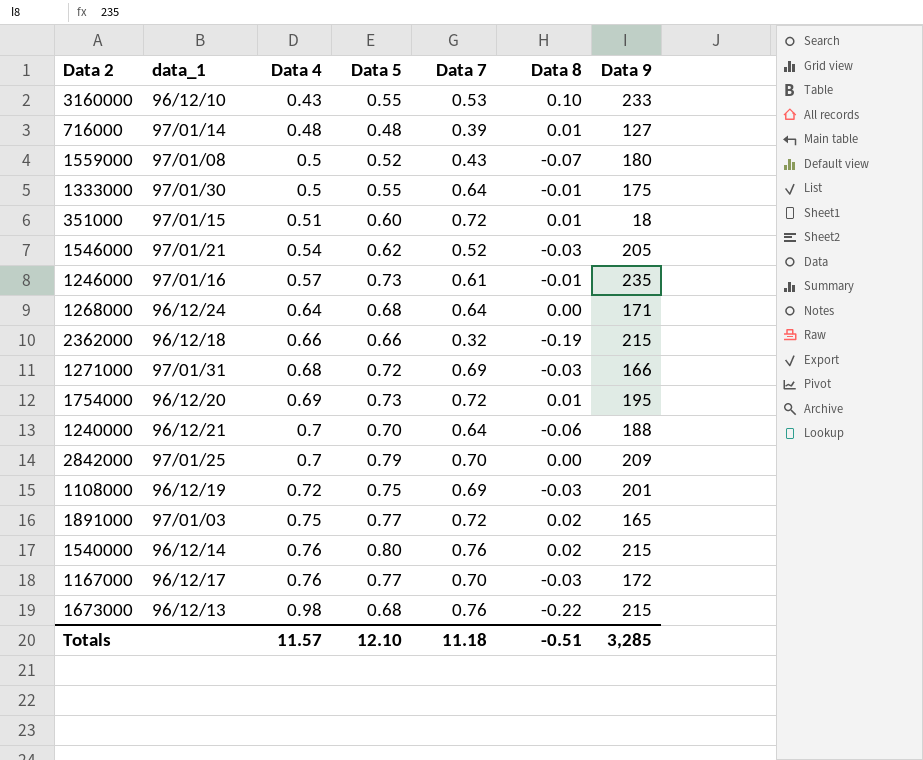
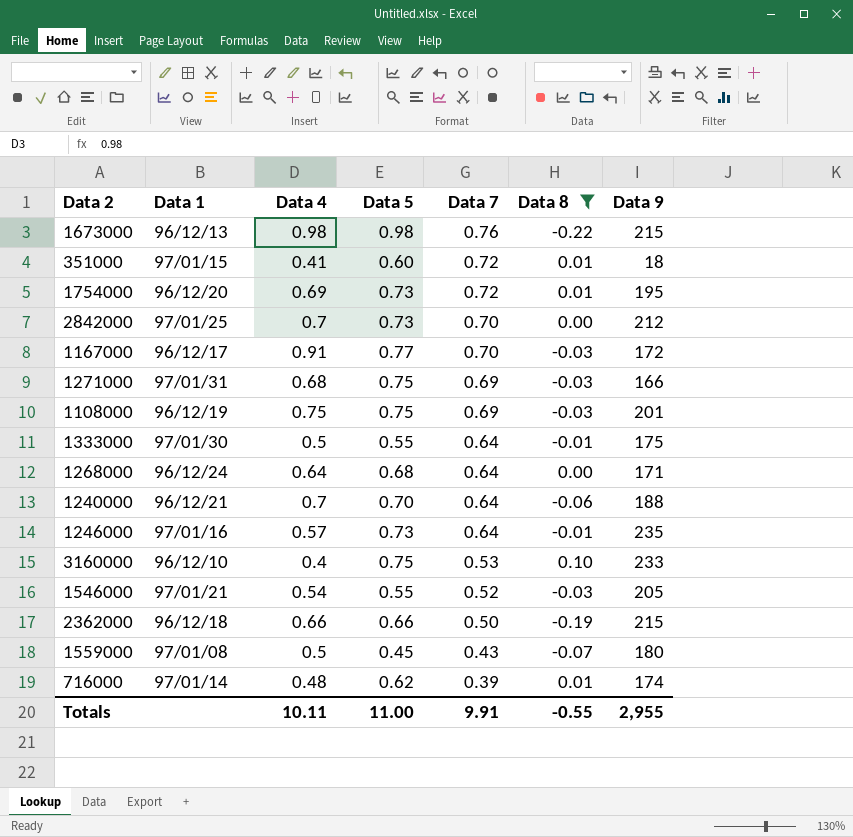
filter: none -> Data 8 != 0.02
row order: Data 4 ascending -> Data 7 descending
column name: data_1 -> Data 1
1673000 | Data 5: 0.68 -> 0.98
351000 | Data 4: 0.51 -> 0.41
2842000 | Data 5: 0.79 -> 0.73
2842000 | Data 9: 209 -> 212
1167000 | Data 4: 0.76 -> 0.91
1271000 | Data 5: 0.72 -> 0.75
1108000 | Data 4: 0.72 -> 0.75
1246000 | Data 7: 0.61 -> 0.64
3160000 | Data 4: 0.43 -> 0.4
3160000 | Data 5: 0.55 -> 0.75
1546000 | Data 5: 0.62 -> 0.55
2362000 | Data 7: 0.32 -> 0.50
1559000 | Data 5: 0.52 -> 0.45
716000 | Data 5: 0.48 -> 0.62
716000 | Data 9: 127 -> 174
Totals | Data 4: 11.57 -> 10.11
Totals | Data 5: 12.10 -> 11.00
Totals | Data 7: 11.18 -> 9.91
Totals | Data 8: -0.51 -> -0.55
Totals | Data 9: 3,285 -> 2,955

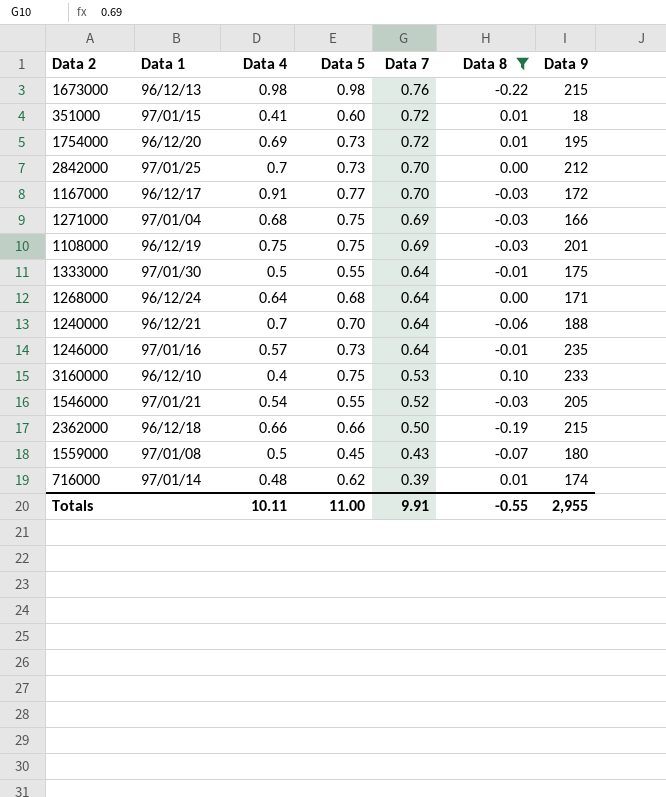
1271000 | Data 1: 97/01/31 -> 97/01/04

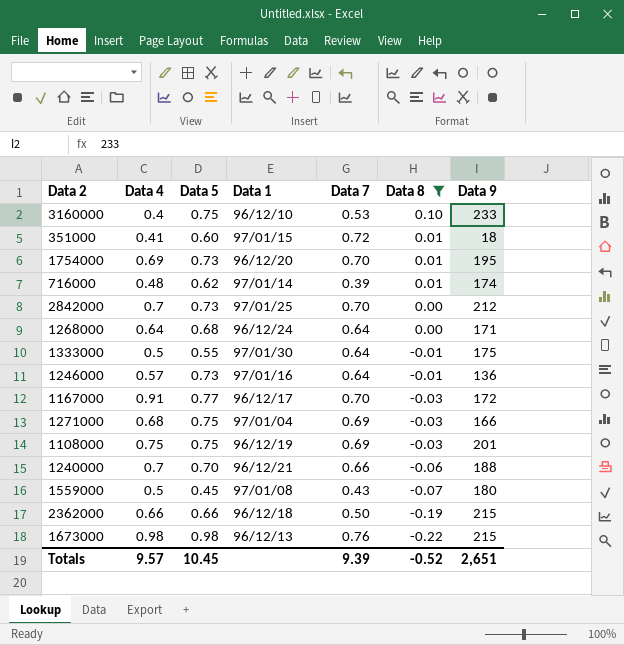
row order: Data 7 descending -> Data 8 descending
column Data 1 | position: 2 -> 4
row 1546000: 97/01/21 | 0.54 | 0.55 | 0.52 | -0.03 | 205 -> none
1754000 | Data 7: 0.72 -> 0.70
1246000 | Data 9: 235 -> 136
1240000 | Data 7: 0.64 -> 0.66
Totals | Data 4: 10.11 -> 9.57
Totals | Data 5: 11.00 -> 10.45
Totals | Data 7: 9.91 -> 9.39
Totals | Data 8: -0.55 -> -0.52
Totals | Data 9: 2,955 -> 2,651

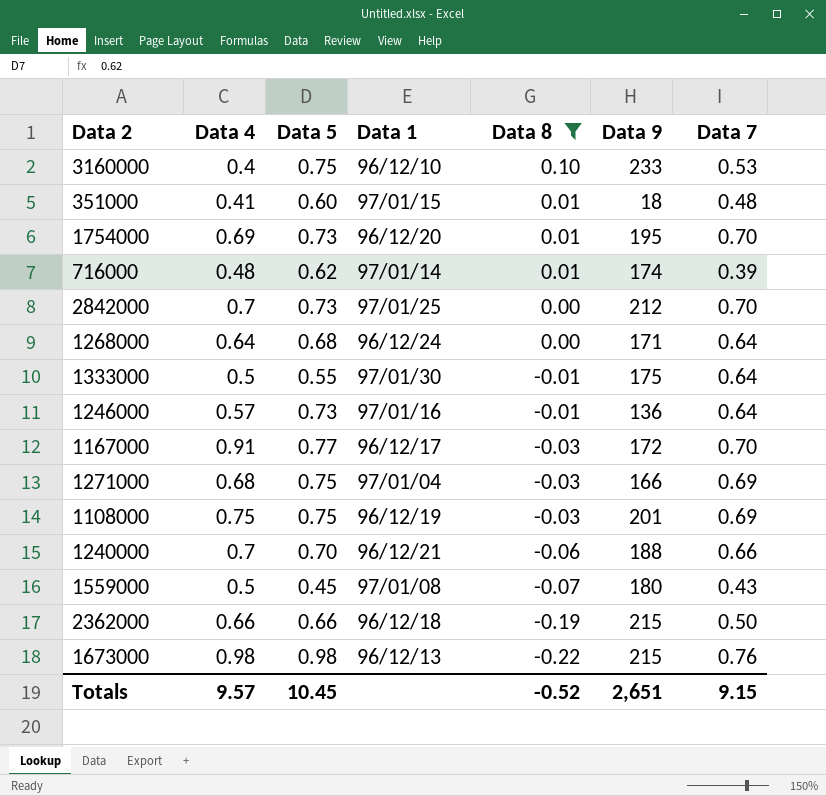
column Data 7 | position: 5 -> 7
351000 | Data 7: 0.72 -> 0.48
Totals | Data 7: 9.39 -> 9.15

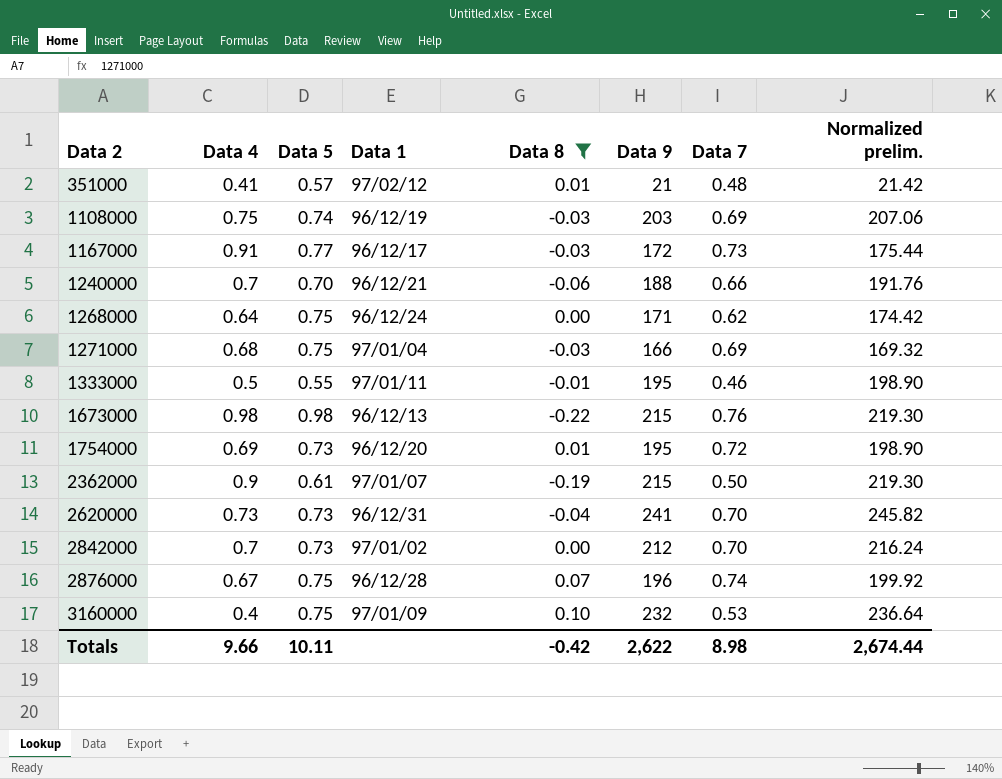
row order: Data 8 descending -> Data 2 ascending
column Normalized prelim. | formula: none -> [Data 9] * 1.02
row 716000: 0.48 | 0.62 | 97/01/14 | 0.01 | 174 | 0.39 -> none
row 1246000: 0.57 | 0.73 | 97/01/16 | -0.01 | 136 | 0.64 -> none
row 1559000: 0.5 | 0.45 | 97/01/08 | -0.07 | 180 | 0.43 -> none
351000 | Data 5: 0.60 -> 0.57
351000 | Data 1: 97/01/15 -> 97/02/12
351000 | Data 9: 18 -> 21
1108000 | Data 5: 0.75 -> 0.74
1108000 | Data 9: 201 -> 203
1167000 | Data 7: 0.70 -> 0.73
1268000 | Data 5: 0.68 -> 0.75
1268000 | Data 7: 0.64 -> 0.62
1333000 | Data 1: 97/01/30 -> 97/01/11
1333000 | Data 9: 175 -> 195
1333000 | Data 7: 0.64 -> 0.46
1754000 | Data 7: 0.70 -> 0.72
2362000 | Data 4: 0.66 -> 0.9
2362000 | Data 5: 0.66 -> 0.61
2362000 | Data 1: 96/12/18 -> 97/01/07
row 2620000: none -> 0.73 | 0.73 | 96/12/31 | -0.04 | 241 | 0.70 | 245.82
2842000 | Data 1: 97/01/25 -> 97/01/02
row 2876000: none -> 0.67 | 0.75 | 96/12/28 | 0.07 | 196 | 0.74 | 199.92
3160000 | Data 1: 96/12/10 -> 97/01/09
3160000 | Data 9: 233 -> 232
Totals | Data 4: 9.57 -> 9.66
Totals | Data 5: 10.45 -> 10.11
Totals | Data 8: -0.52 -> -0.42
Totals | Data 9: 2,651 -> 2,622
Totals | Data 7: 9.15 -> 8.98

